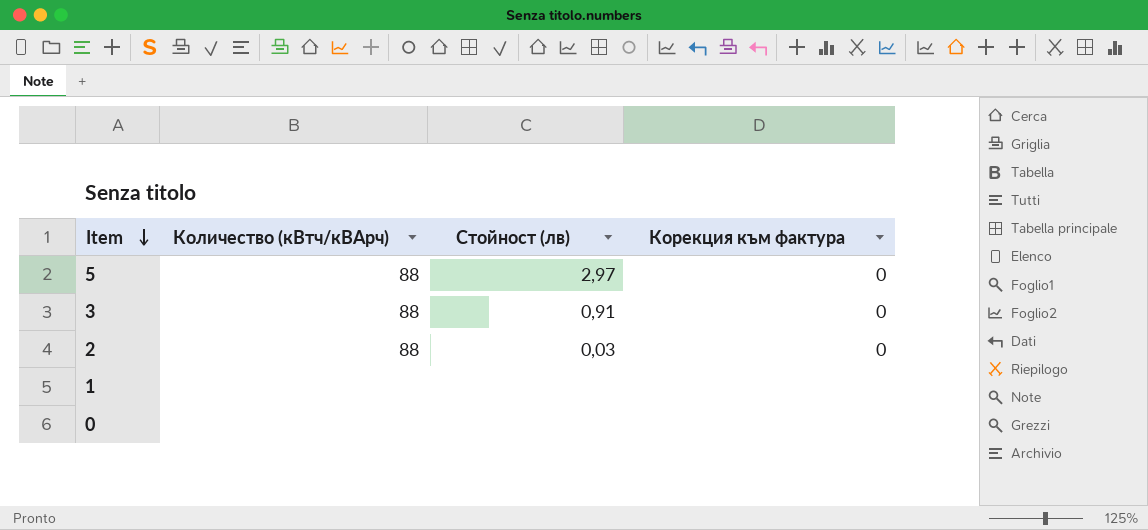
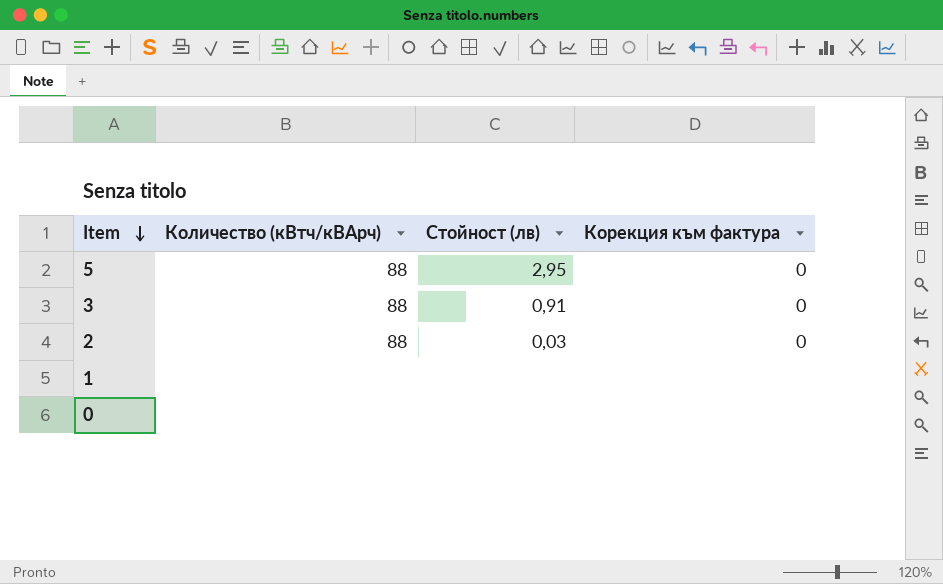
5 | Стойност (лв): 2,97 -> 2,95

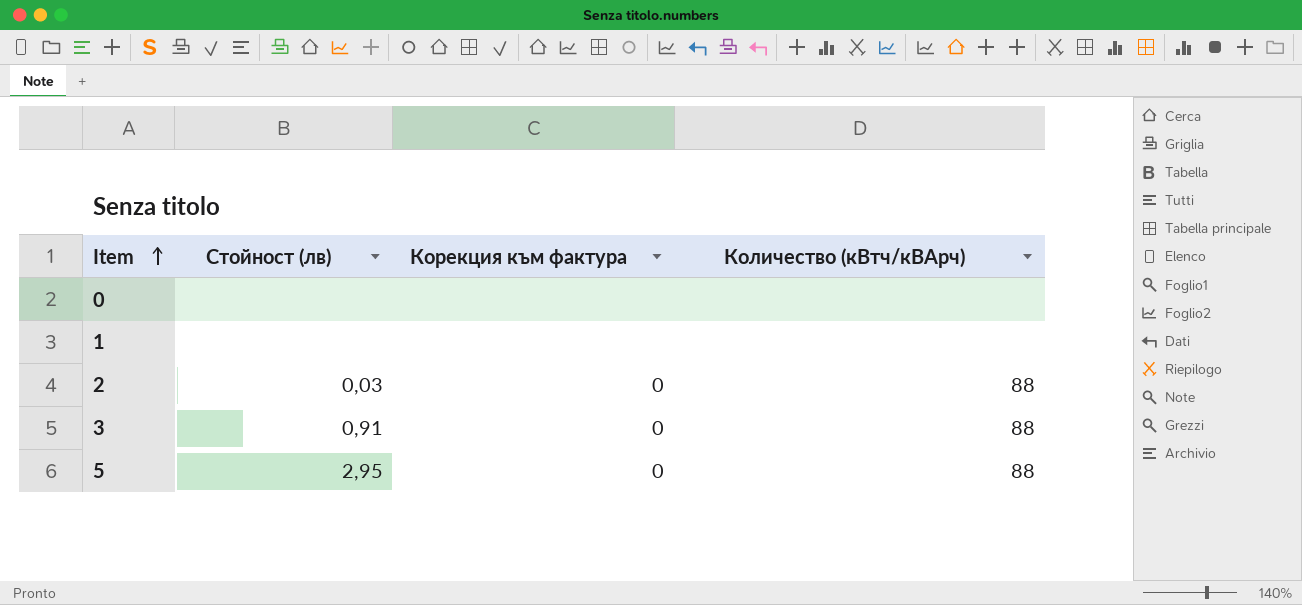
row order: Item descending -> Item ascending
column Количество (кВтч/кВАрч) | position: 2 -> 4

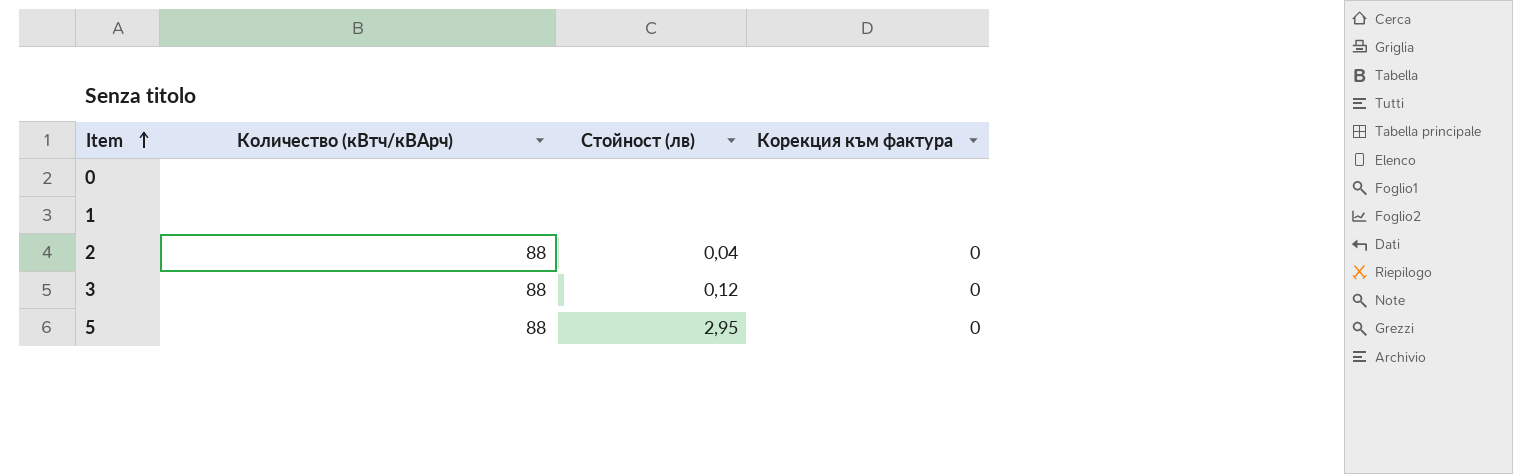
column Количество (кВтч/кВАрч) | position: 4 -> 2
2 | Стойност (лв): 0,03 -> 0,04
3 | Стойност (лв): 0,91 -> 0,12

